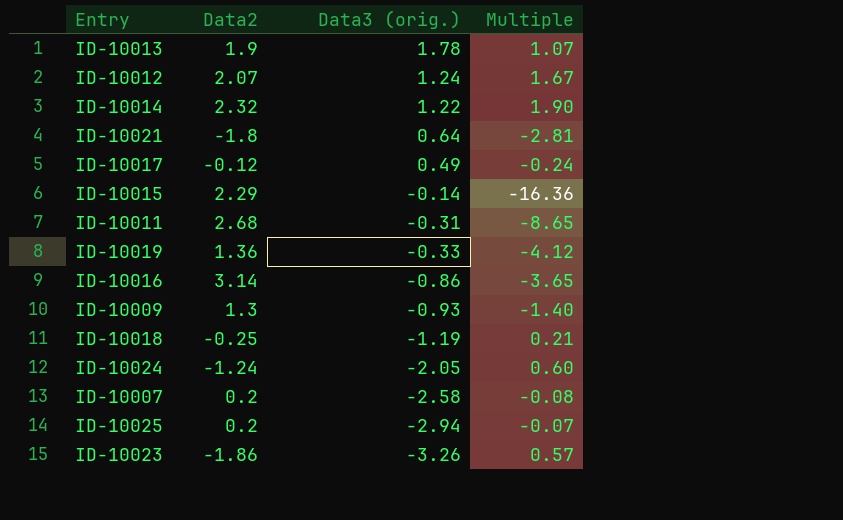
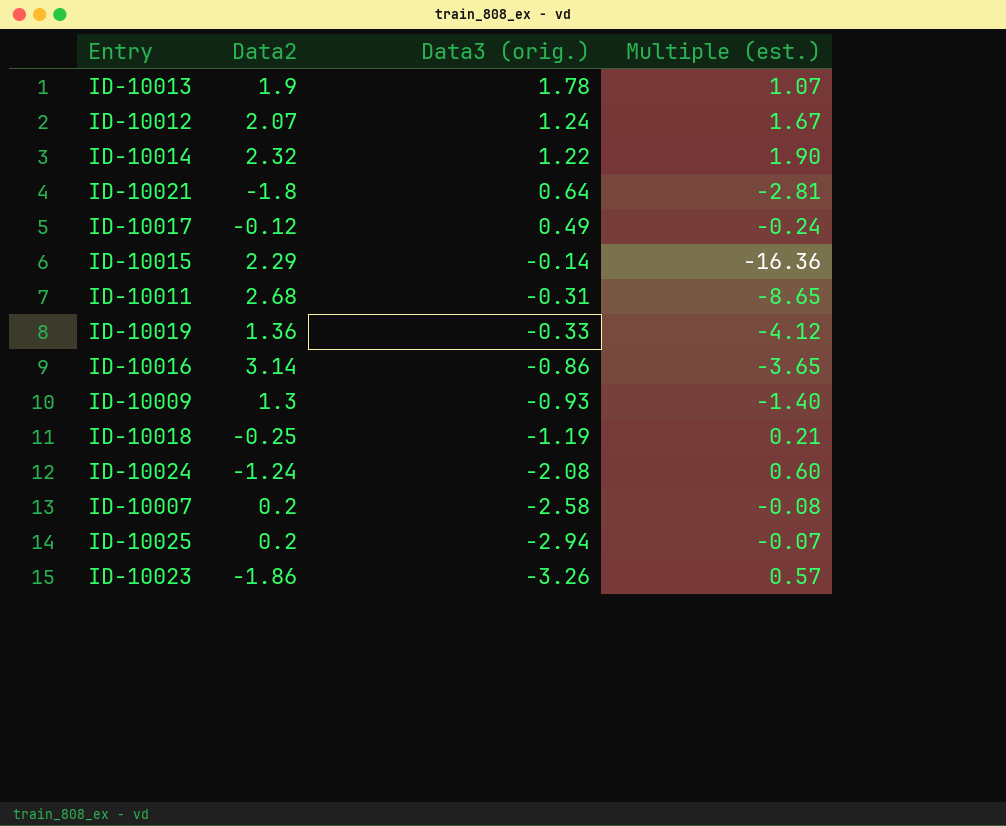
column name: Multiple -> Multiple (est.)
ID-10024 | Data3 (orig.): -2.05 -> -2.08

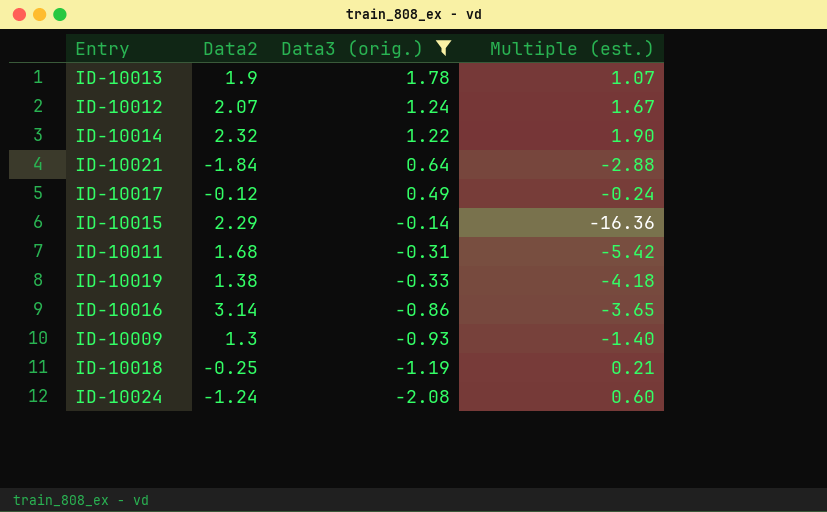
filter: none -> Data3 (orig.) >= -2.08
ID-10021 | Data2: -1.8 -> -1.84
ID-10021 | Multiple (est.): -2.81 -> -2.88
ID-10011 | Data2: 2.68 -> 1.68
ID-10011 | Multiple (est.): -8.65 -> -5.42
ID-10019 | Data2: 1.36 -> 1.38
ID-10019 | Multiple (est.): -4.12 -> -4.18

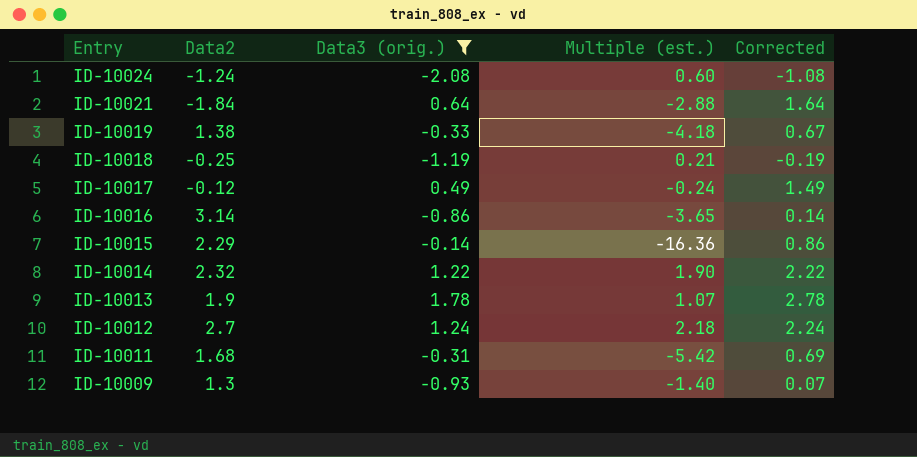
row order: Data3 (orig.) descending -> Entry descending
column Corrected | formula: none -> [Data3 (orig.)] + 1
ID-10012 | Data2: 2.07 -> 2.7
ID-10012 | Multiple (est.): 1.67 -> 2.18

